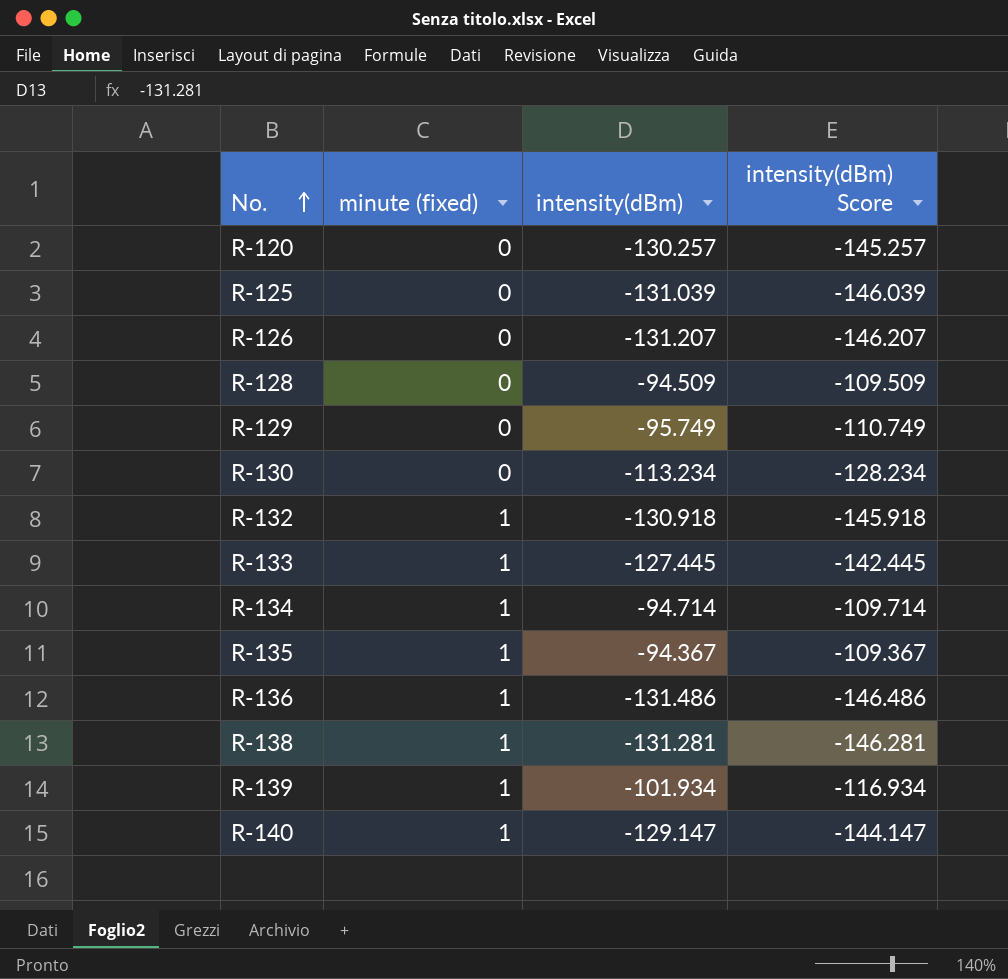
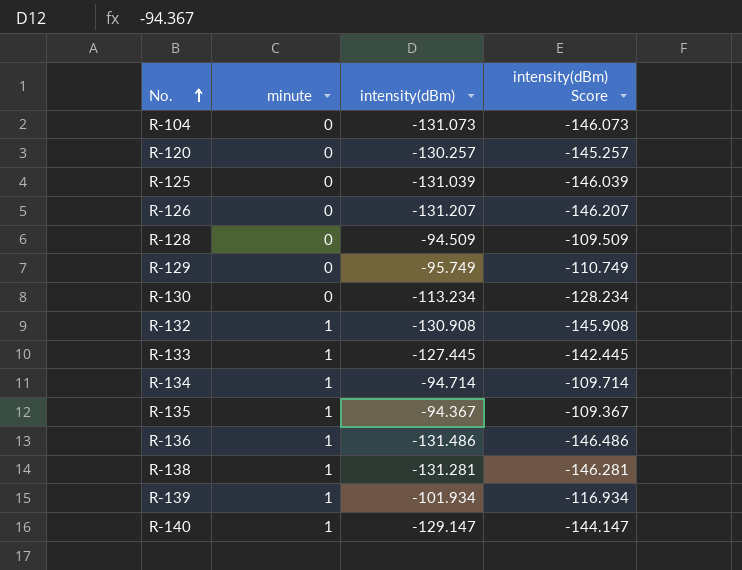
column name: minute (fixed) -> minute
row R-104: none -> 0 | -131.073 | -146.073
R-132 | intensity(dBm): -130.918 -> -130.908
R-132 | intensity(dBm) Score: -145.918 -> -145.908

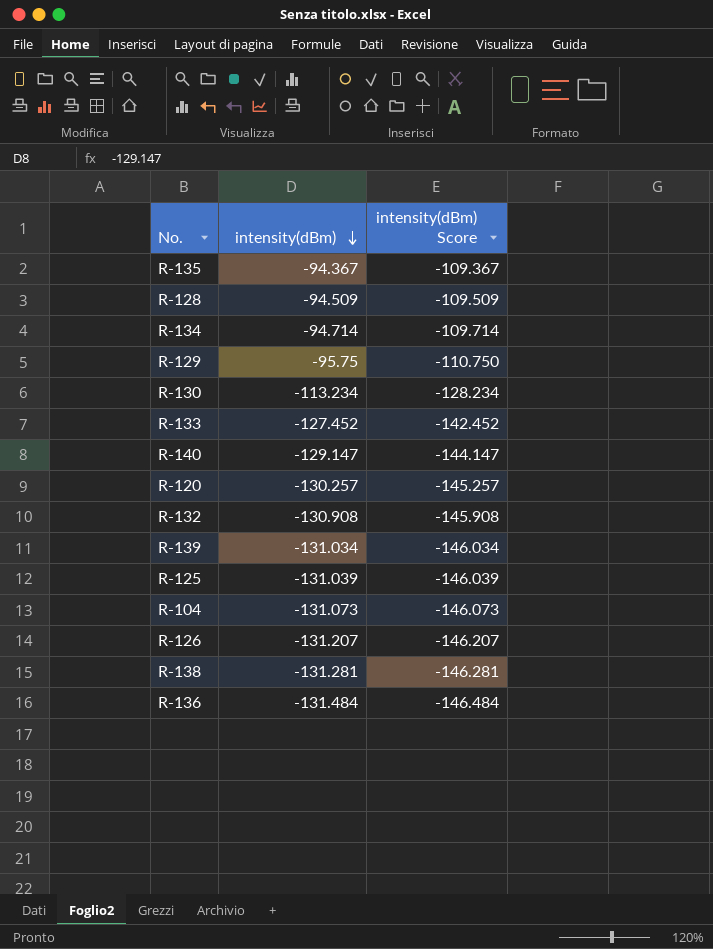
row order: No. ascending -> intensity(dBm) descending
column minute | position: 2 -> none
R-129 | intensity(dBm): -95.749 -> -95.75
R-129 | intensity(dBm) Score: -110.749 -> -110.750
R-133 | intensity(dBm): -127.445 -> -127.452
R-133 | intensity(dBm) Score: -142.445 -> -142.452
R-139 | intensity(dBm): -101.934 -> -131.034
R-139 | intensity(dBm) Score: -116.934 -> -146.034
R-136 | intensity(dBm): -131.486 -> -131.484
R-136 | intensity(dBm) Score: -146.486 -> -146.484

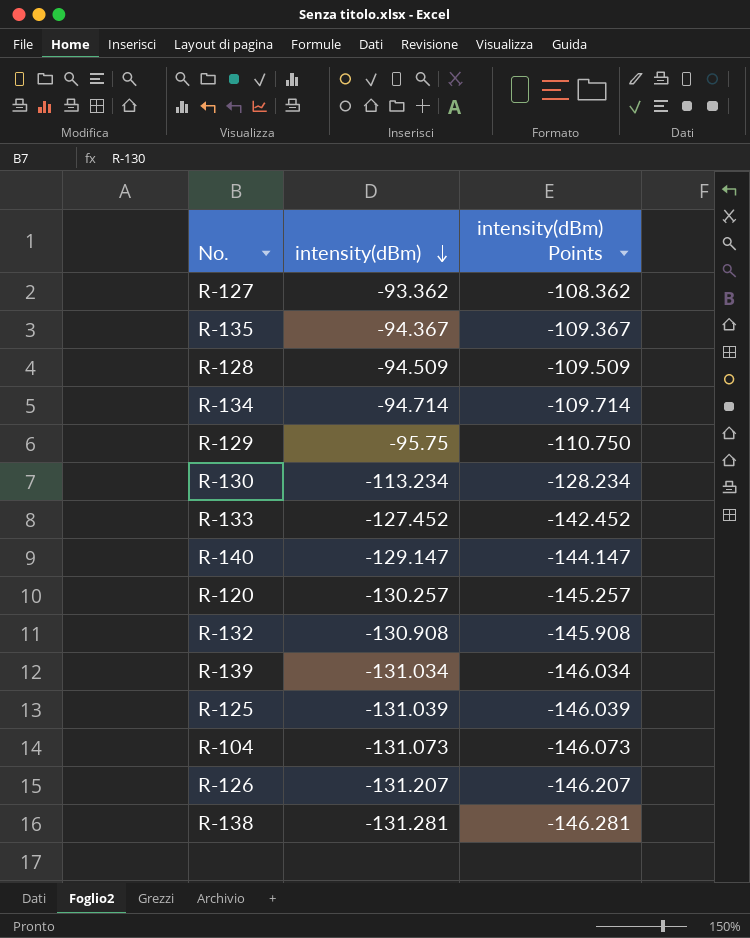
column name: intensity(dBm) Score -> intensity(dBm) Points
row R-136: -131.484 | -146.484 -> none
row R-127: none -> -93.362 | -108.362

